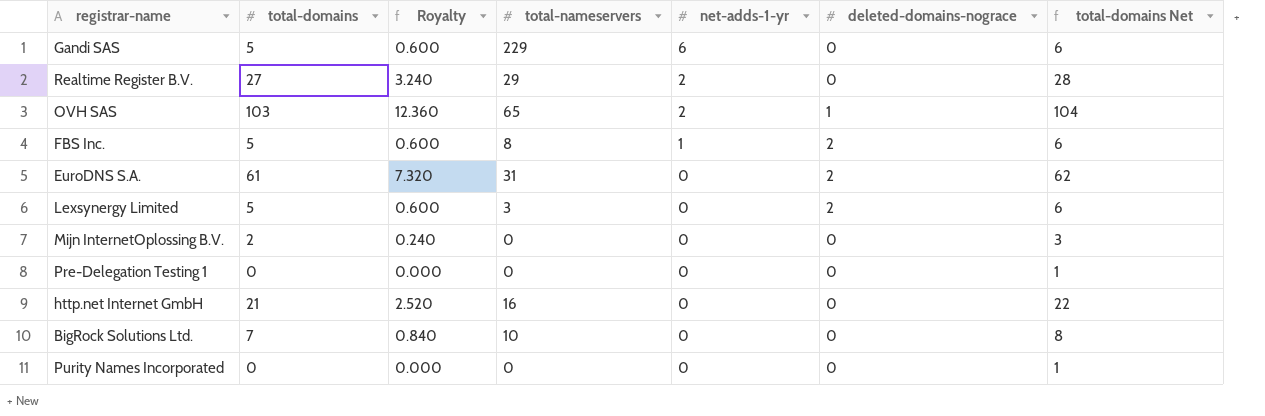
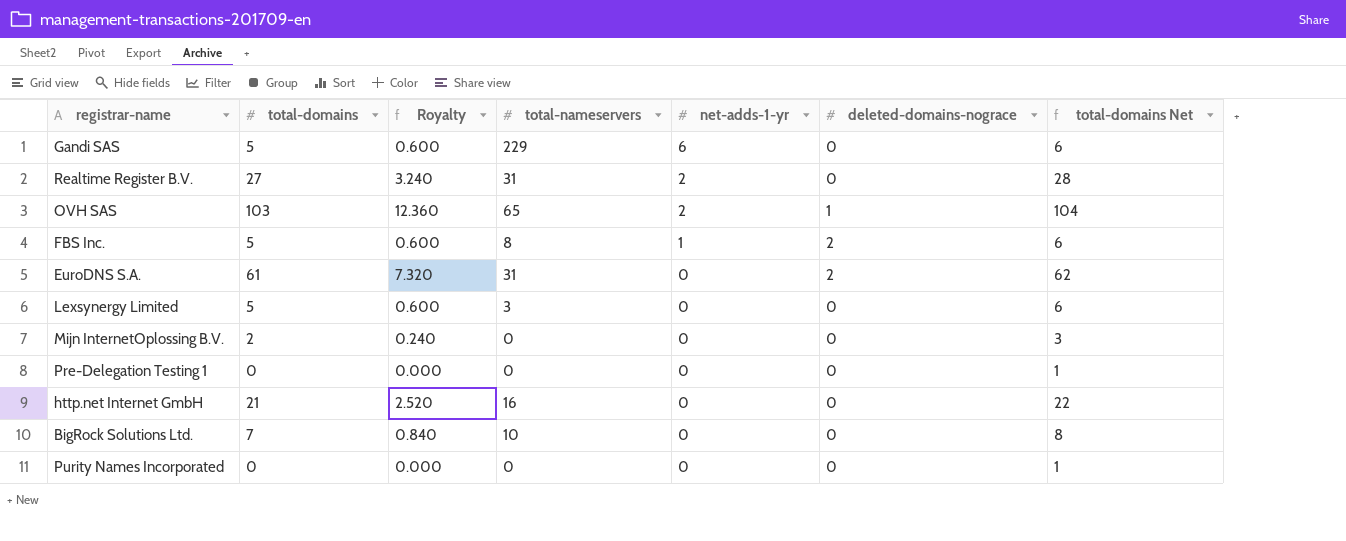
Realtime Register B.V. | total-nameservers: 29 -> 31
Lexsynergy Limited | deleted-domains-nograce: 2 -> 0

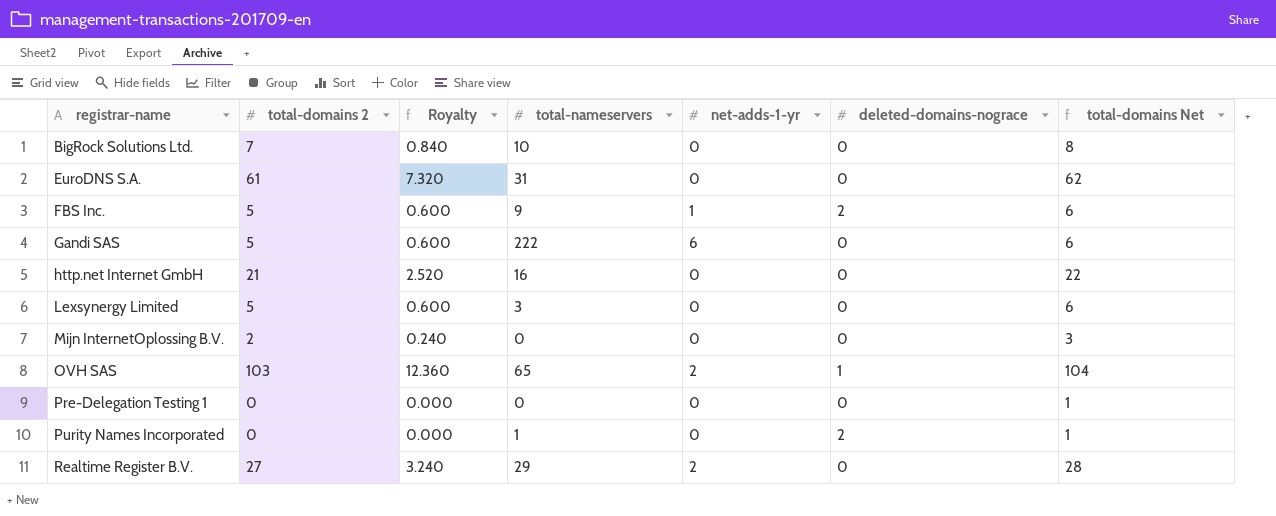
row order: net-adds-1-yr descending -> registrar-name ascending
column name: total-domains -> total-domains 2
EuroDNS S.A. | deleted-domains-nograce: 2 -> 0
FBS Inc. | total-nameservers: 8 -> 9
Gandi SAS | total-nameservers: 229 -> 222
Purity Names Incorporated | total-nameservers: 0 -> 1
Purity Names Incorporated | deleted-domains-nograce: 0 -> 2
Realtime Register B.V. | total-nameservers: 31 -> 29

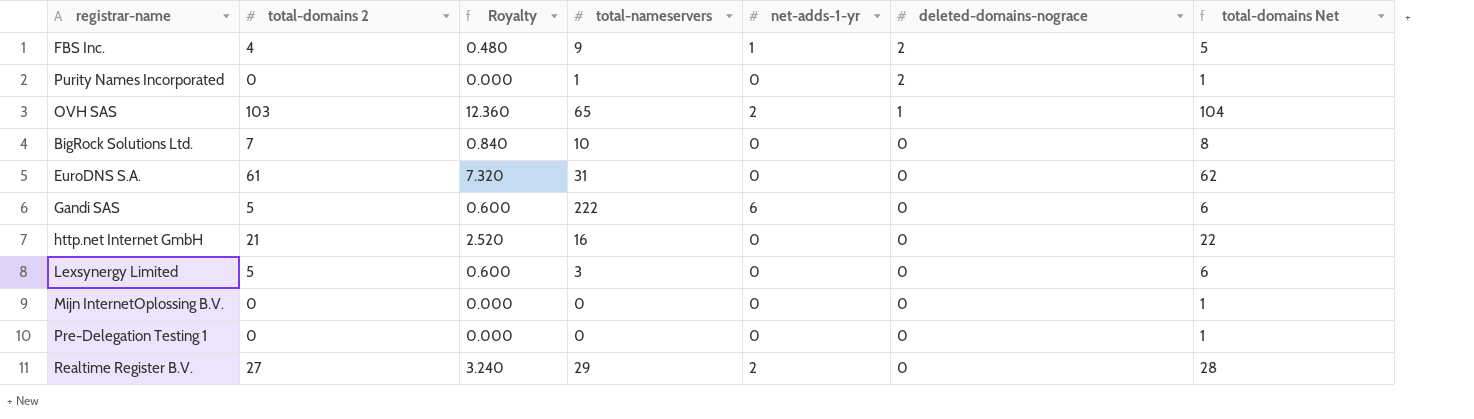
row order: registrar-name ascending -> deleted-domains-nograce descending
FBS Inc. | total-domains 2: 5 -> 4
FBS Inc. | Royalty: 0.600 -> 0.480
FBS Inc. | total-domains Net: 6 -> 5
Mijn InternetOplossing B.V. | total-domains 2: 2 -> 0
Mijn InternetOplossing B.V. | Royalty: 0.240 -> 0.000
Mijn InternetOplossing B.V. | total-domains Net: 3 -> 1

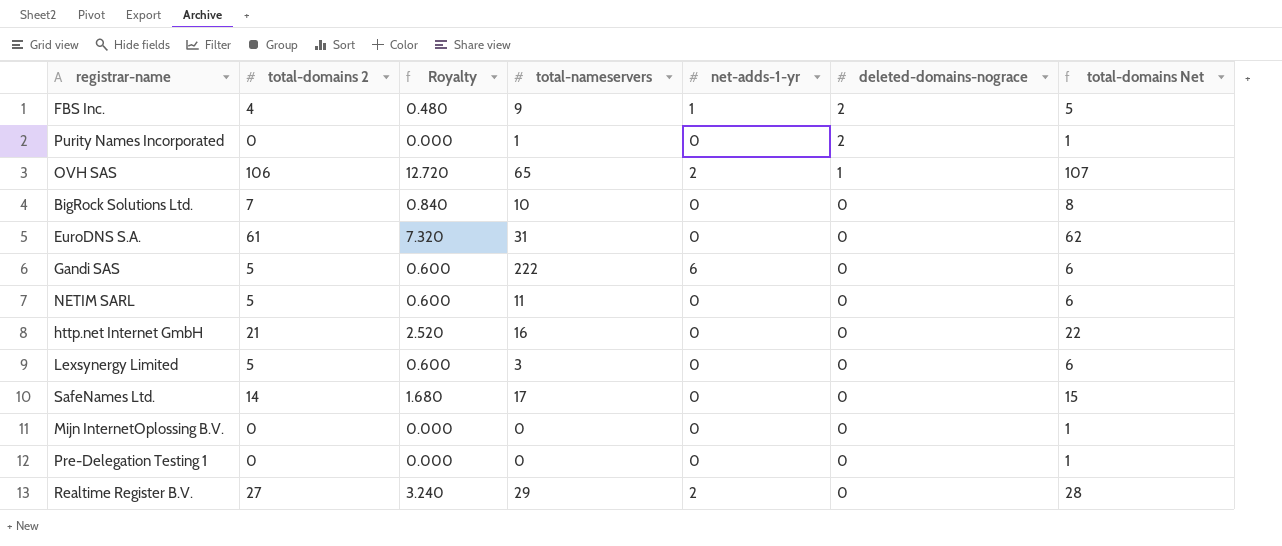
OVH SAS | total-domains 2: 103 -> 106
OVH SAS | Royalty: 12.360 -> 12.720
OVH SAS | total-domains Net: 104 -> 107
row NETIM SARL: none -> 5 | 0.600 | 11 | 0 | 0 | 6
row SafeNames Ltd.: none -> 14 | 1.680 | 17 | 0 | 0 | 15

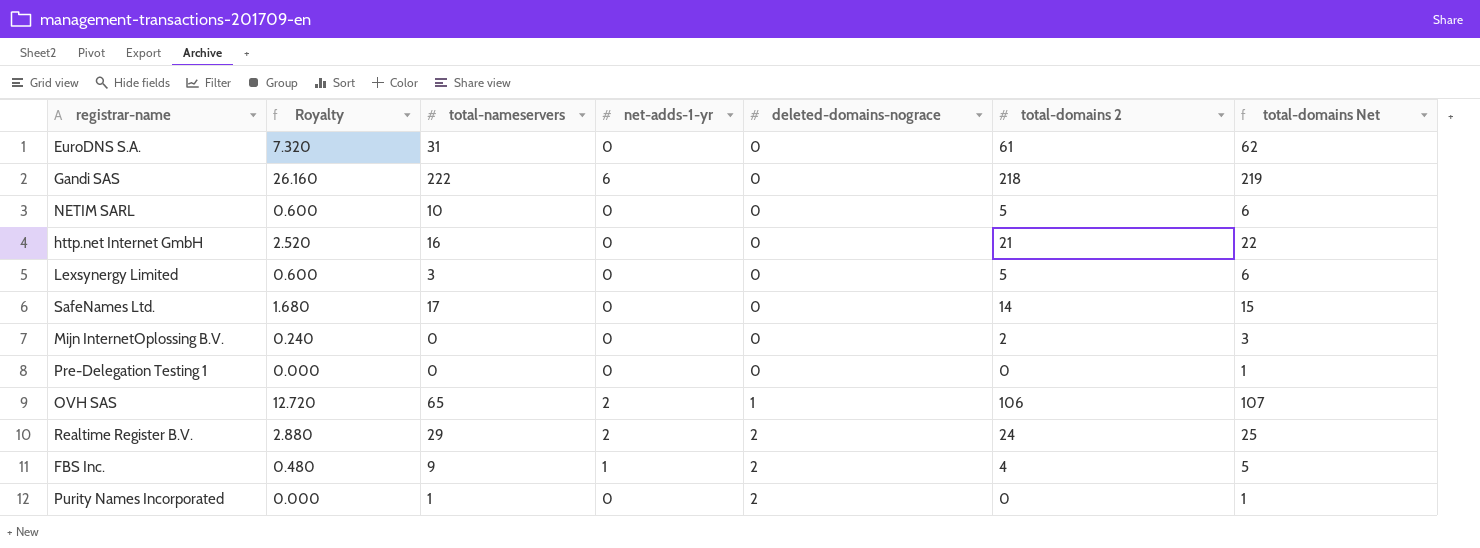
row order: deleted-domains-nograce descending -> deleted-domains-nograce ascending
column total-domains 2 | position: 2 -> 6
row BigRock Solutions Ltd.: 7 | 0.840 | 10 | 0 | 0 | 8 -> none
Gandi SAS | Royalty: 0.600 -> 26.160
Gandi SAS | total-domains 2: 5 -> 218
Gandi SAS | total-domains Net: 6 -> 219
NETIM SARL | total-nameservers: 11 -> 10
Mijn InternetOplossing B.V. | Royalty: 0.000 -> 0.240
Mijn InternetOplossing B.V. | total-domains 2: 0 -> 2
Mijn InternetOplossing B.V. | total-domains Net: 1 -> 3
Realtime Register B.V. | Royalty: 3.240 -> 2.880
Realtime Register B.V. | deleted-domains-nograce: 0 -> 2
Realtime Register B.V. | total-domains 2: 27 -> 24
Realtime Register B.V. | total-domains Net: 28 -> 25

